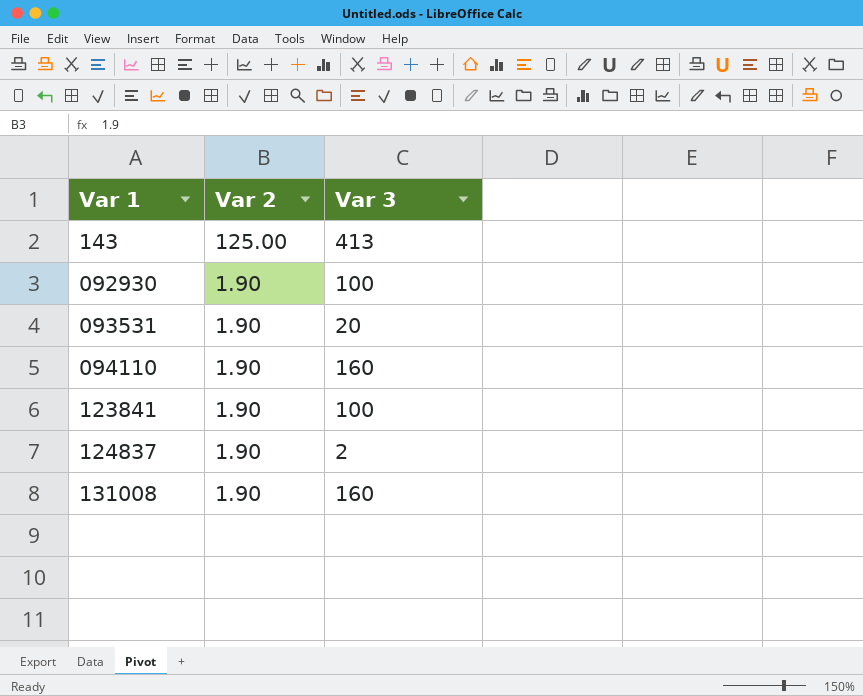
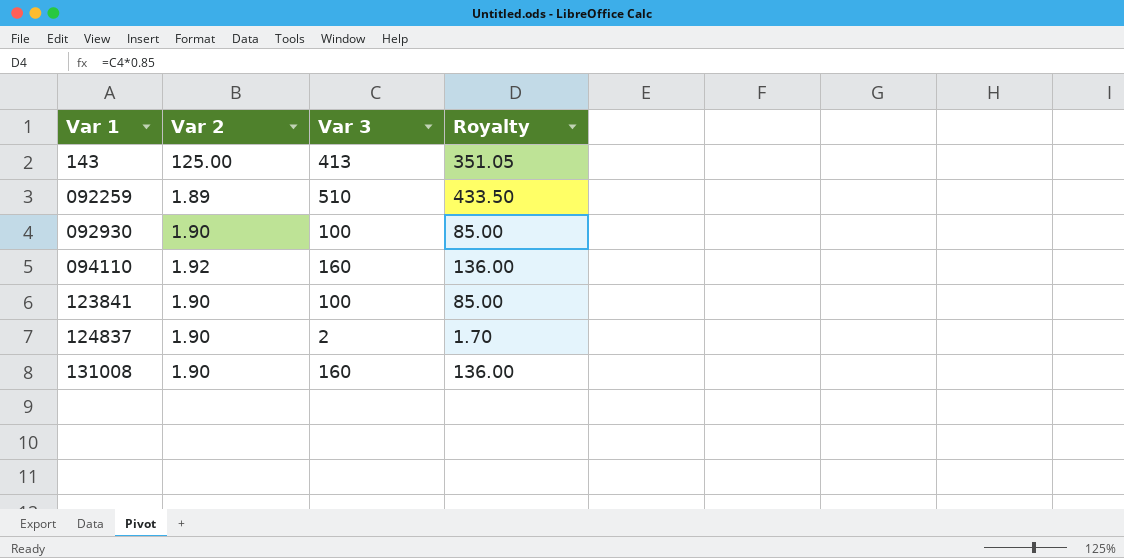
column Royalty | formula: none -> [Var 3] * 0.85
row 093531: 1.90 | 20 -> none
row 092259: none -> 1.89 | 510 | 433.50
094110 | Var 2: 1.90 -> 1.92

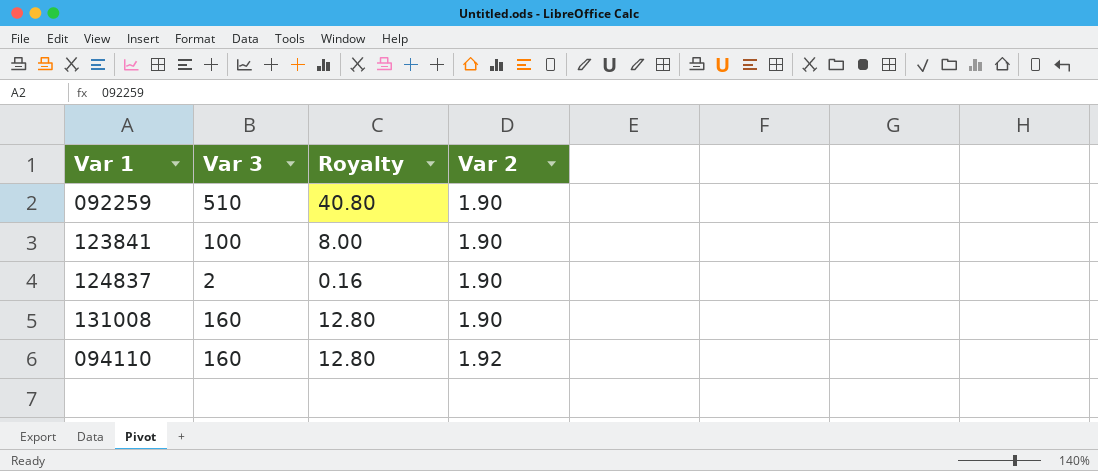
row order: Var 1 ascending -> Var 2 ascending
column Royalty | formula: [Var 3] * 0.85 -> [Var 3] * 0.08
column Var 2 | position: 2 -> 4
row 143: 125.00 | 413 | 351.05 -> none
row 092930: 1.90 | 100 | 85.00 -> none
092259 | Var 2: 1.89 -> 1.90

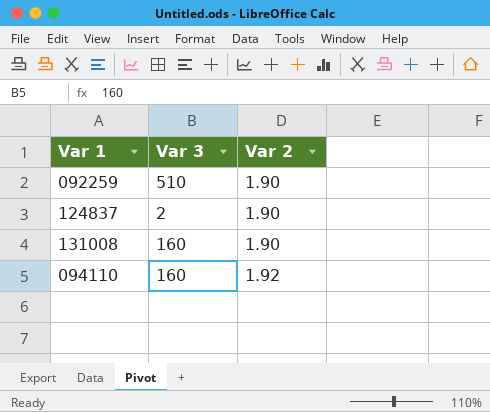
column Royalty | formula: [Var 3] * 0.08 -> none
row 123841: 100 | 8.00 | 1.90 -> none

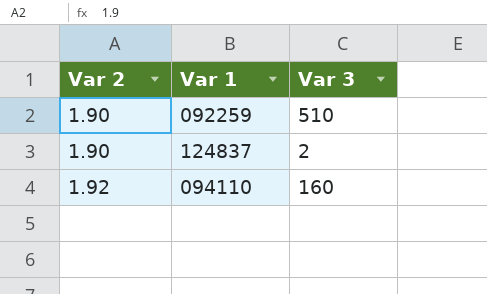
column Var 2 | position: 3 -> 1
row 131008: 160 | 1.90 -> none

